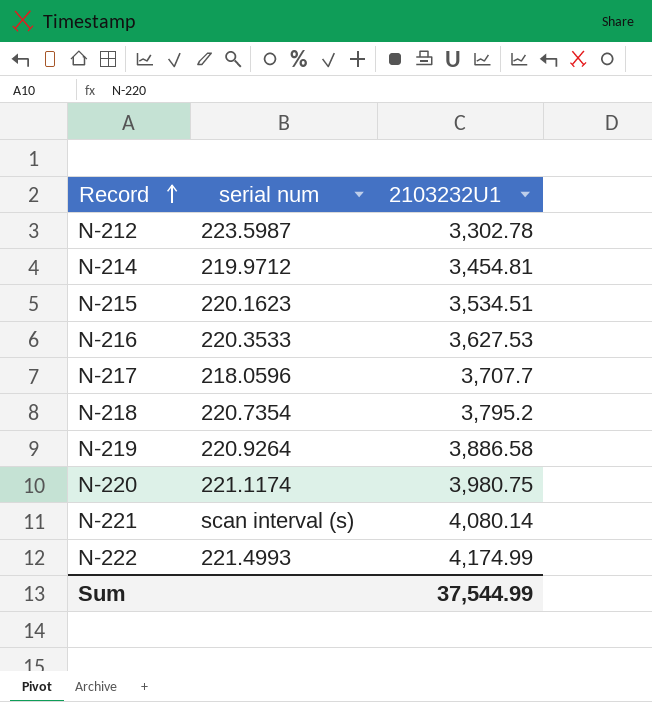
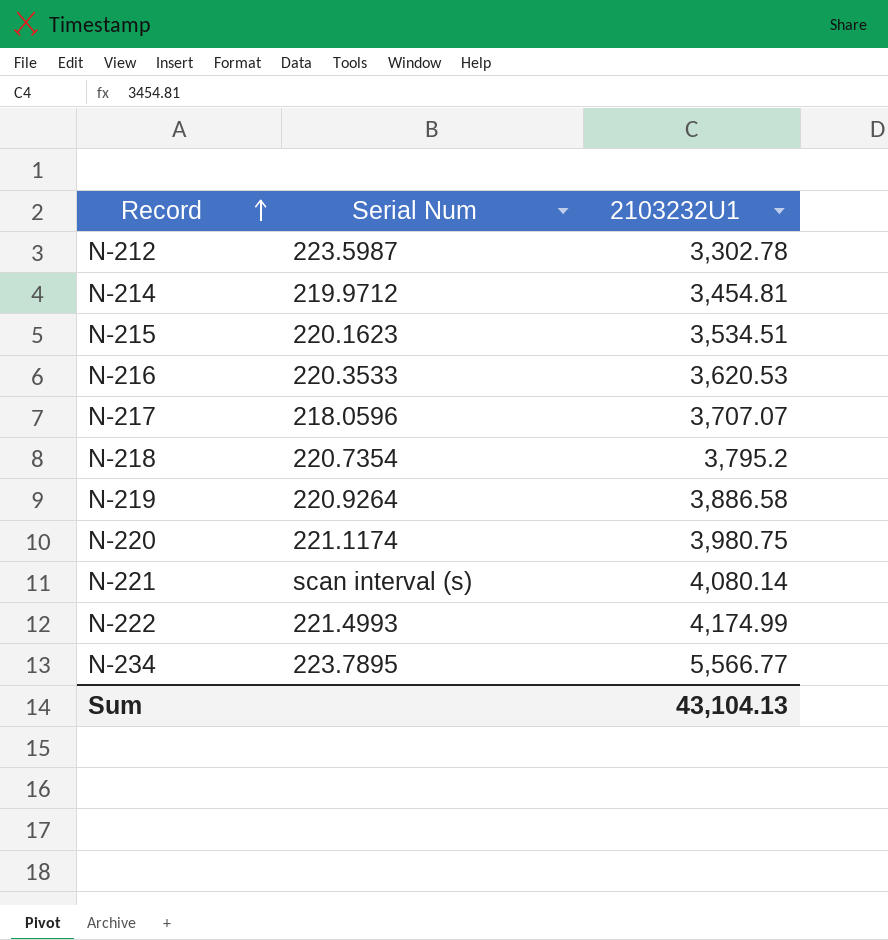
column name: serial num -> Serial Num
N-216 | 2103232U1: 3,627.53 -> 3,620.53
N-217 | 2103232U1: 3,707.7 -> 3,707.07
row N-234: none -> 223.7895 | 5,566.77
Sum | 2103232U1: 37,544.99 -> 43,104.13

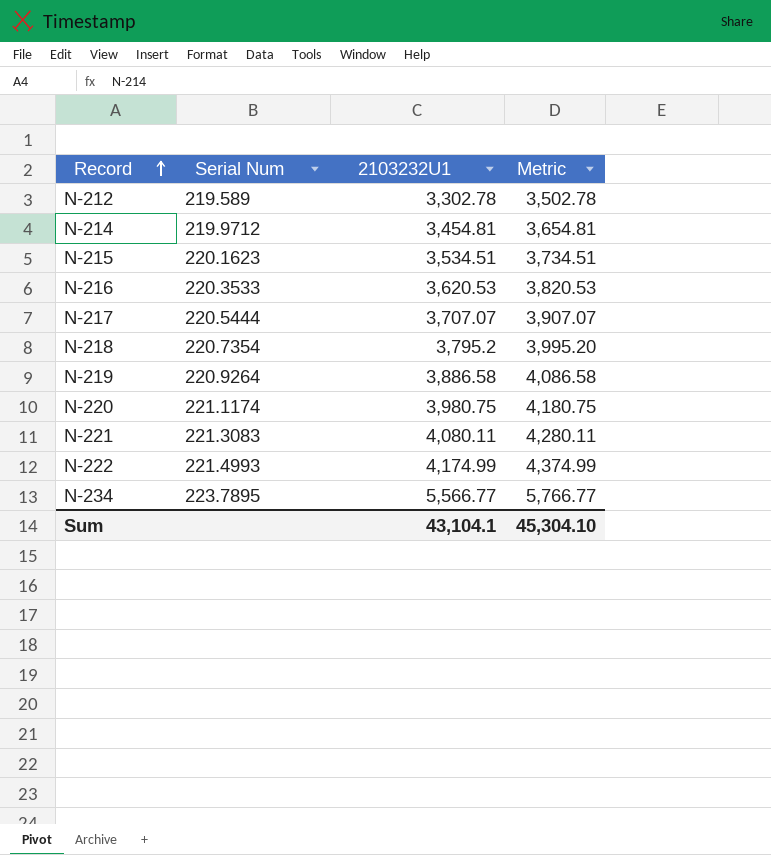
column Metric | formula: none -> [2103232U1] + 200
N-212 | Serial Num: 223.5987 -> 219.589
N-217 | Serial Num: 218.0596 -> 220.5444
N-221 | Serial Num: scan interval (s) -> 221.3083
N-221 | 2103232U1: 4,080.14 -> 4,080.11
Sum | 2103232U1: 43,104.13 -> 43,104.1

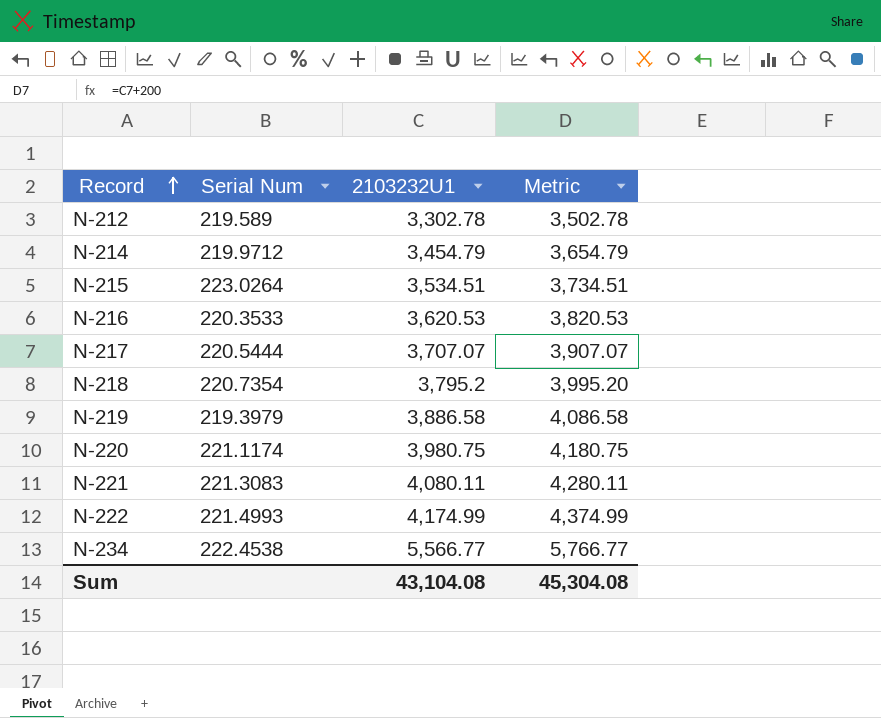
N-214 | 2103232U1: 3,454.81 -> 3,454.79
N-214 | Metric: 3,654.81 -> 3,654.79
N-215 | Serial Num: 220.1623 -> 223.0264
N-219 | Serial Num: 220.9264 -> 219.3979
N-234 | Serial Num: 223.7895 -> 222.4538
Sum | 2103232U1: 43,104.1 -> 43,104.08
Sum | Metric: 45,304.10 -> 45,304.08

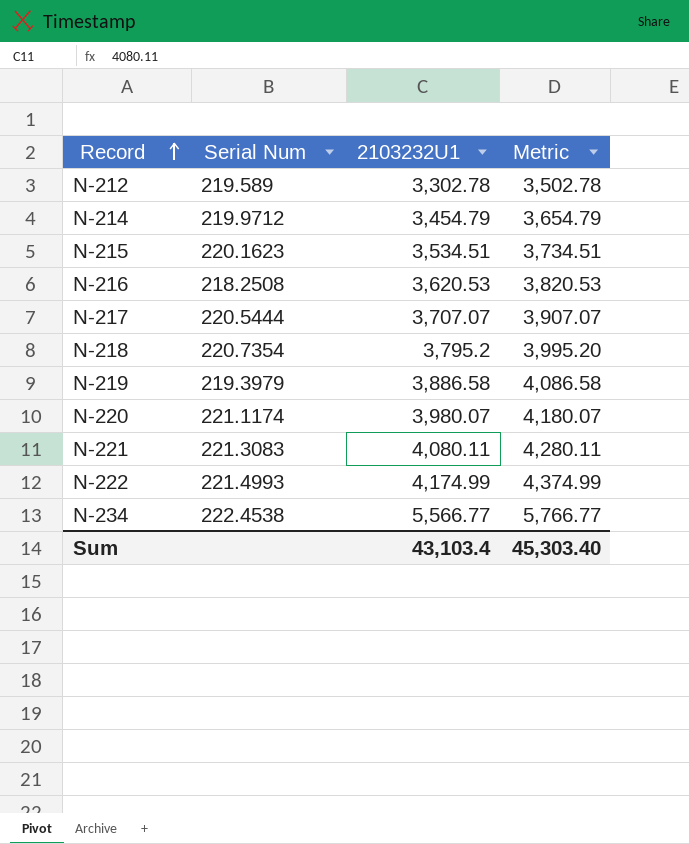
N-215 | Serial Num: 223.0264 -> 220.1623
N-216 | Serial Num: 220.3533 -> 218.2508
N-220 | 2103232U1: 3,980.75 -> 3,980.07
N-220 | Metric: 4,180.75 -> 4,180.07
Sum | 2103232U1: 43,104.08 -> 43,103.4
Sum | Metric: 45,304.08 -> 45,303.40

